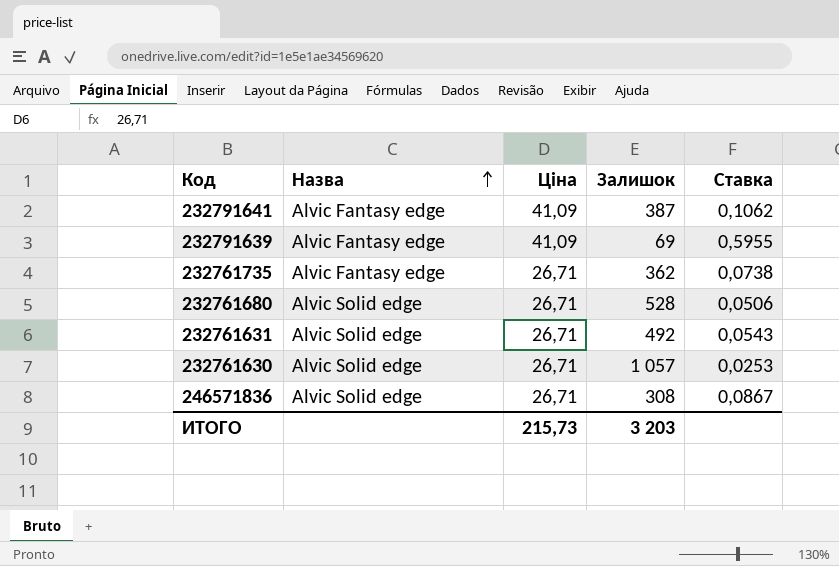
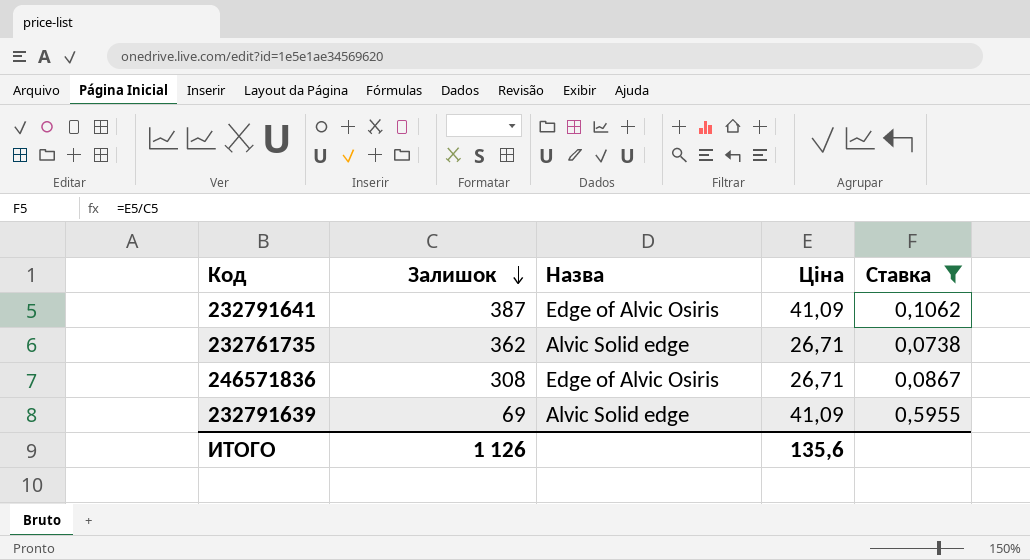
filter: none -> Ставка >= 0,0738
row order: Назва ascending -> Залишок descending
column Залишок | position: 4 -> 2
232791641 | Назва: Alvic Fantasy edge -> Edge of Alvic Osiris
232761735 | Назва: Alvic Fantasy edge -> Alvic Solid edge
246571836 | Назва: Alvic Solid edge -> Edge of Alvic Osiris
232791639 | Назва: Alvic Fantasy edge -> Alvic Solid edge
ИТОГО | Залишок: 3 203 -> 1 126
ИТОГО | Ціна: 215,73 -> 135,6

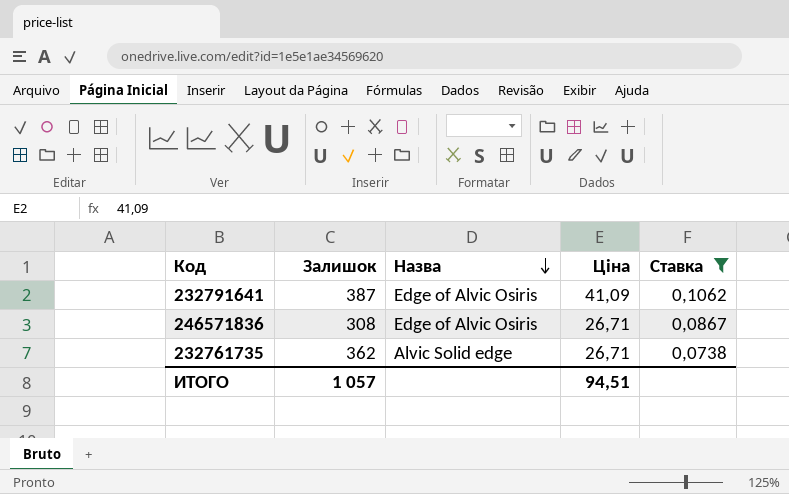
row order: Залишок descending -> Назва descending
row 232791639: 69 | Alvic Solid edge | 41,09 | 0,5955 -> none
ИТОГО | Залишок: 1 126 -> 1 057
ИТОГО | Ціна: 135,6 -> 94,51

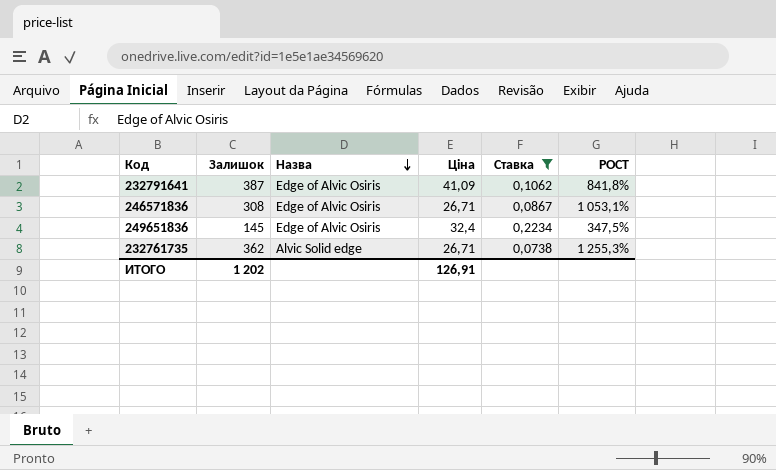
column РОСТ | formula: none -> ([Залишок] - [Ціна]) / [Ціна]
row 249651836: none -> 145 | Edge of Alvic Osiris | 32,4 | 0,2234 | 347,5%
ИТОГО | Залишок: 1 057 -> 1 202
ИТОГО | Ціна: 94,51 -> 126,91

